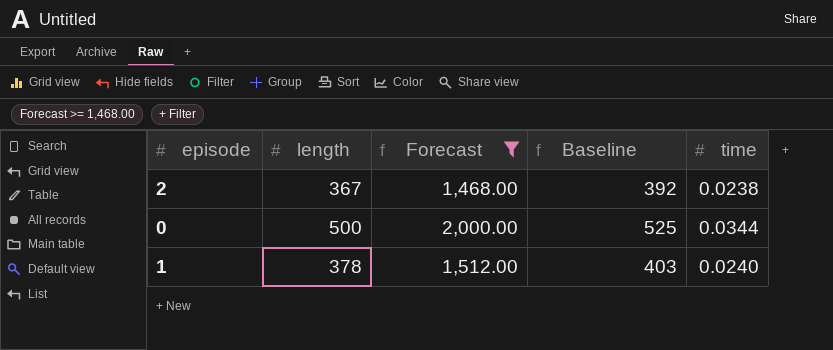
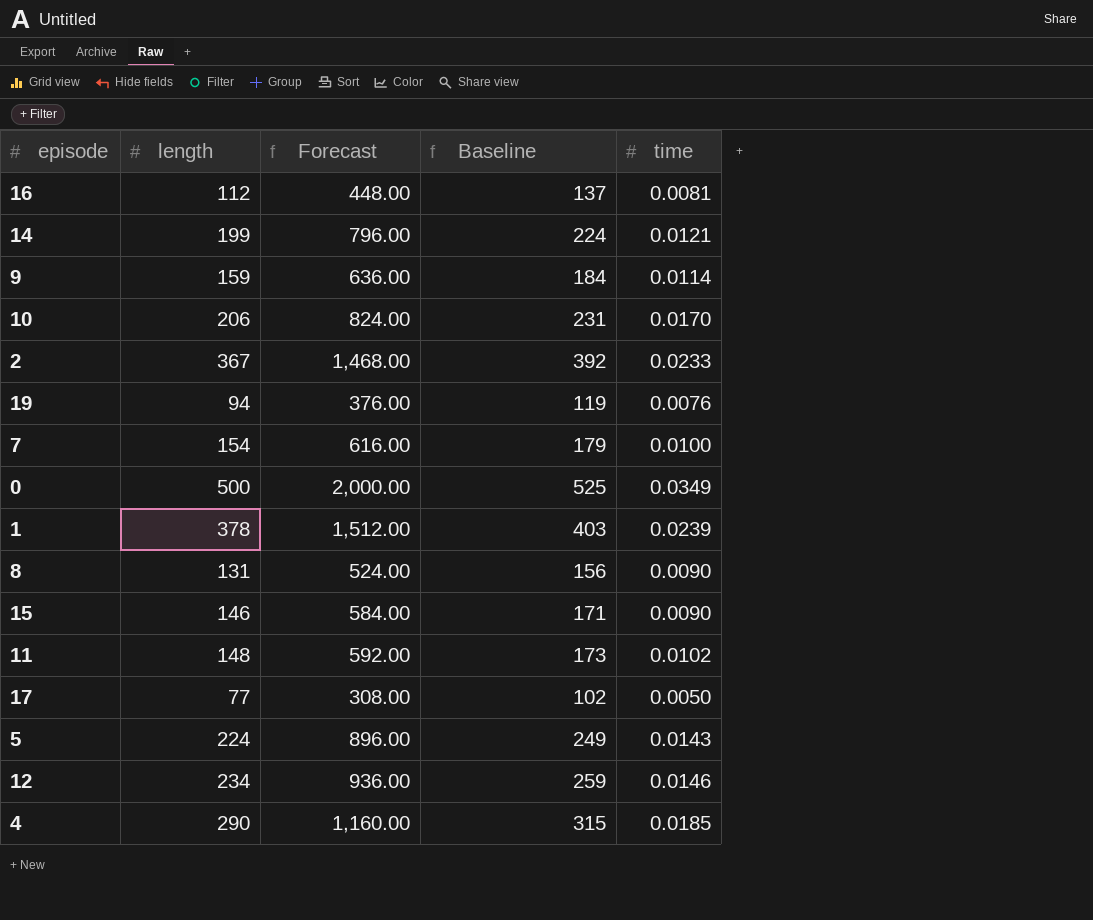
filter: Forecast >= 1,468.00 -> none
2 | time: 0.0238 -> 0.0233
0 | time: 0.0344 -> 0.0349
1 | time: 0.0240 -> 0.0239

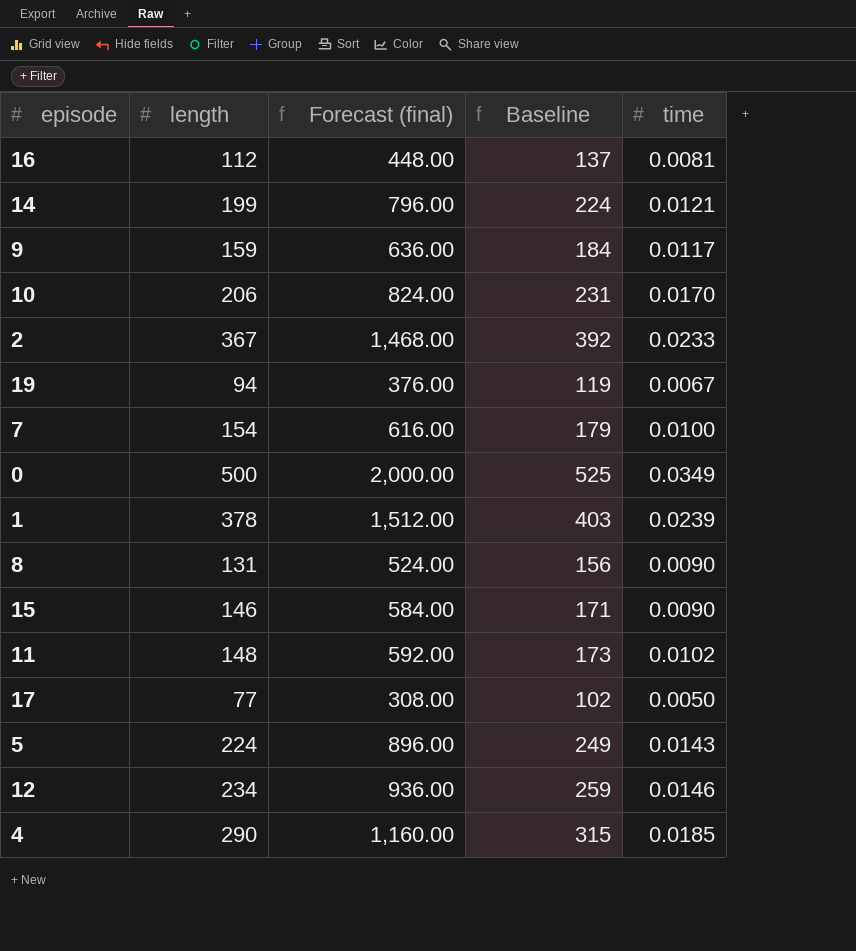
column name: Forecast -> Forecast (final)
9 | time: 0.0114 -> 0.0117
19 | time: 0.0076 -> 0.0067

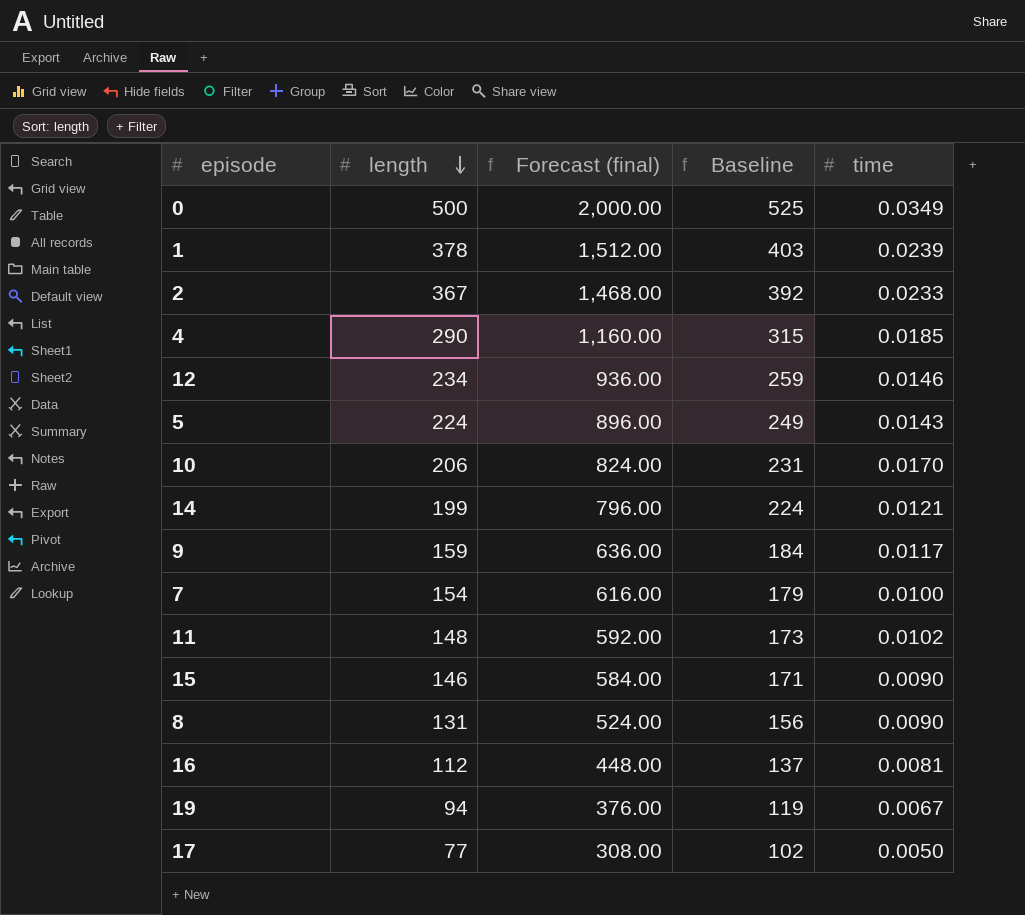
row order: none -> length descending

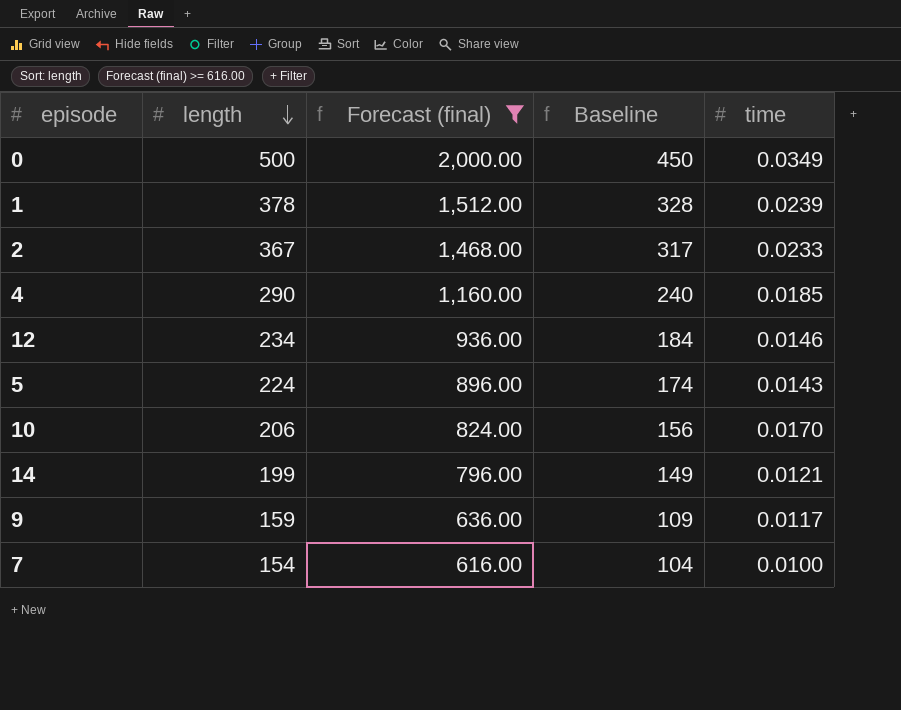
filter: none -> Forecast (final) >= 616.00
column Baseline | formula: [length] + 25 -> [length] - 50

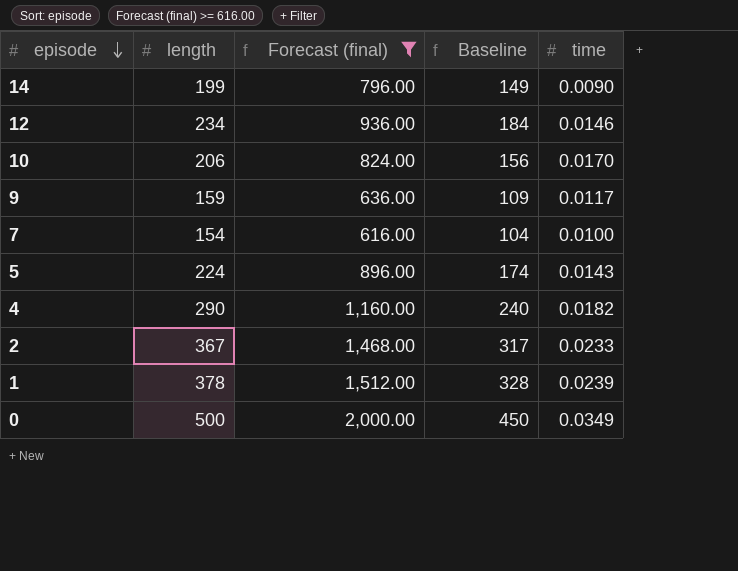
row order: length descending -> episode descending
14 | time: 0.0121 -> 0.0090
4 | time: 0.0185 -> 0.0182

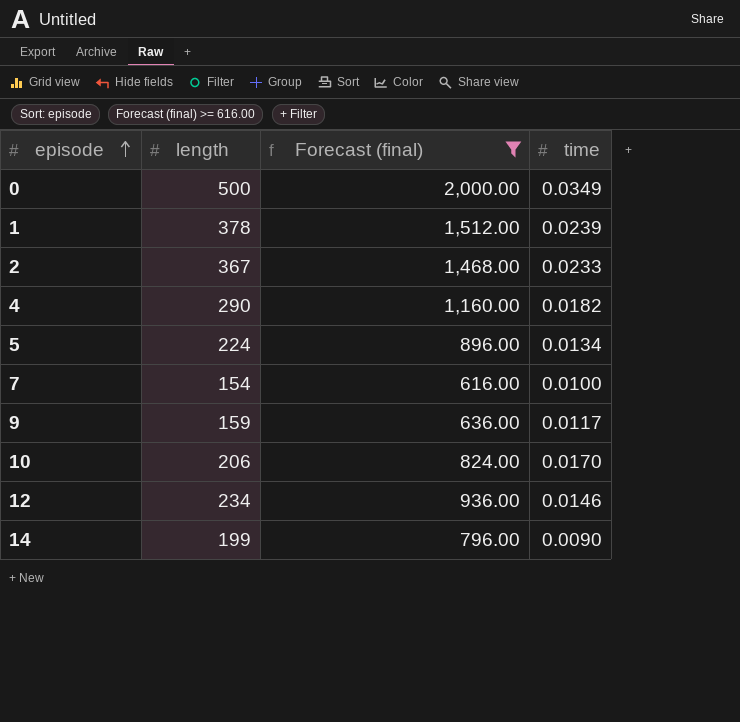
row order: episode descending -> episode ascending
column Baseline | formula: [length] - 50 -> none
5 | time: 0.0143 -> 0.0134

